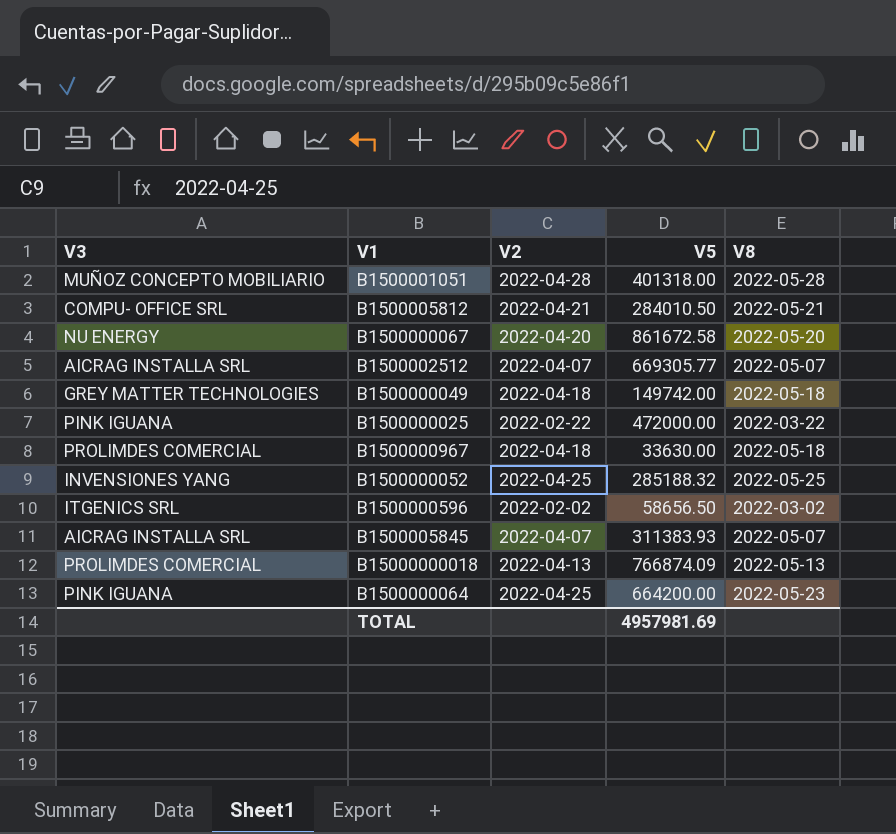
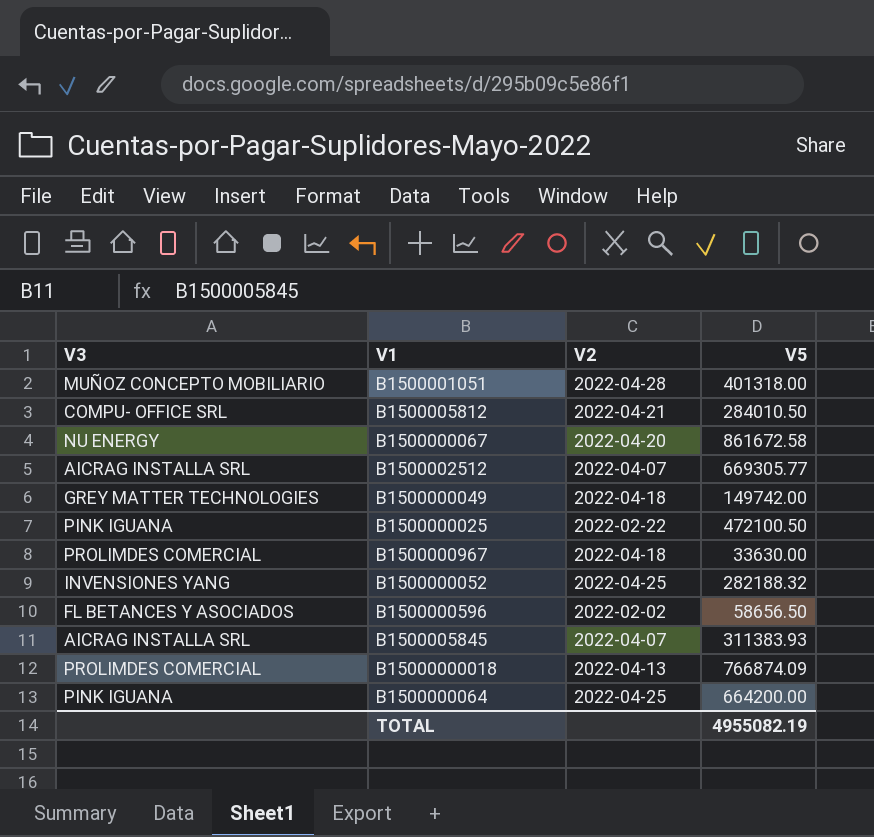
column V8 | position: 5 -> none
B1500000025 | V5: 472000.00 -> 472100.50
B1500000052 | V5: 285188.32 -> 282188.32
B1500000596 | V3: ITGENICS SRL -> FL BETANCES Y ASOCIADOS
TOTAL | V5: 4957981.69 -> 4955082.19

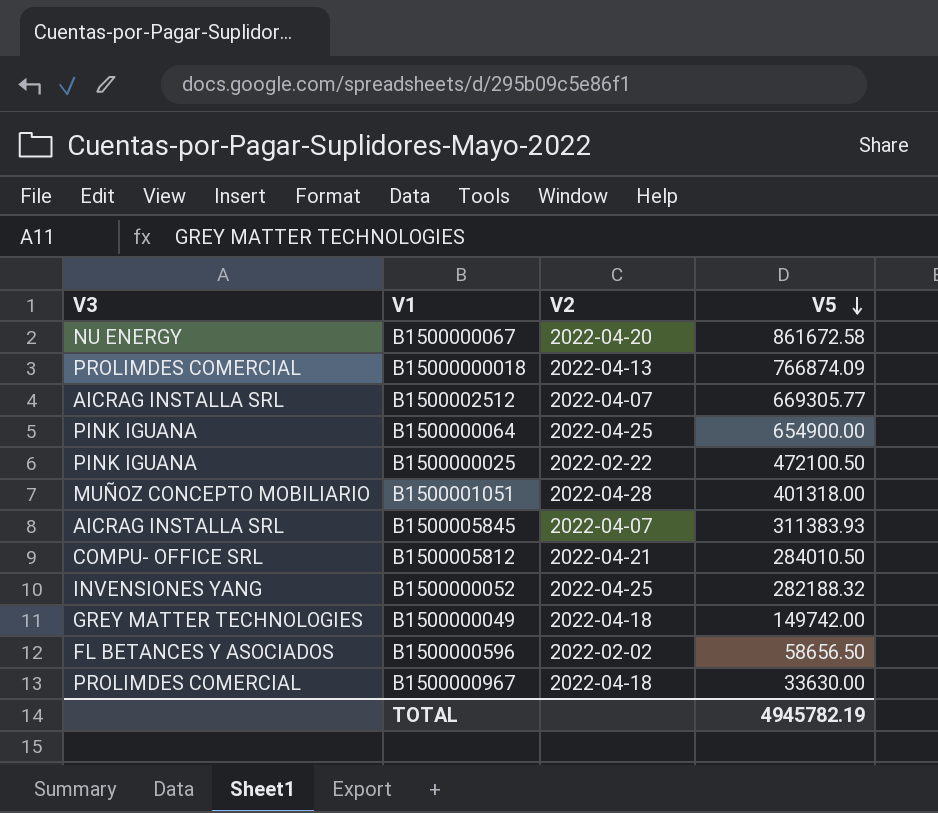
row order: none -> V5 descending
B1500000064 | V5: 664200.00 -> 654900.00
TOTAL | V5: 4955082.19 -> 4945782.19

